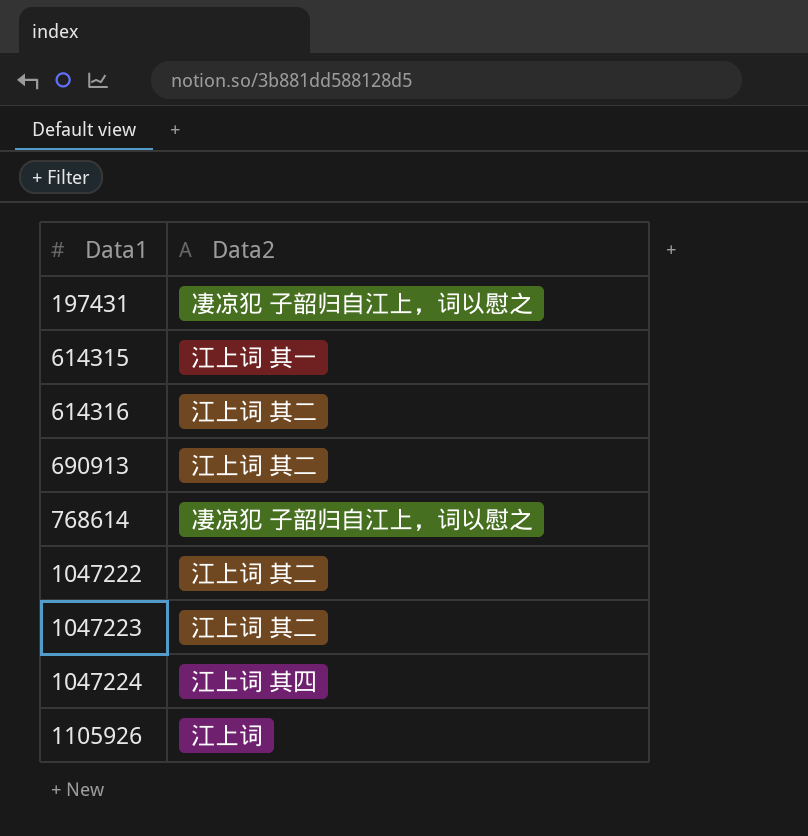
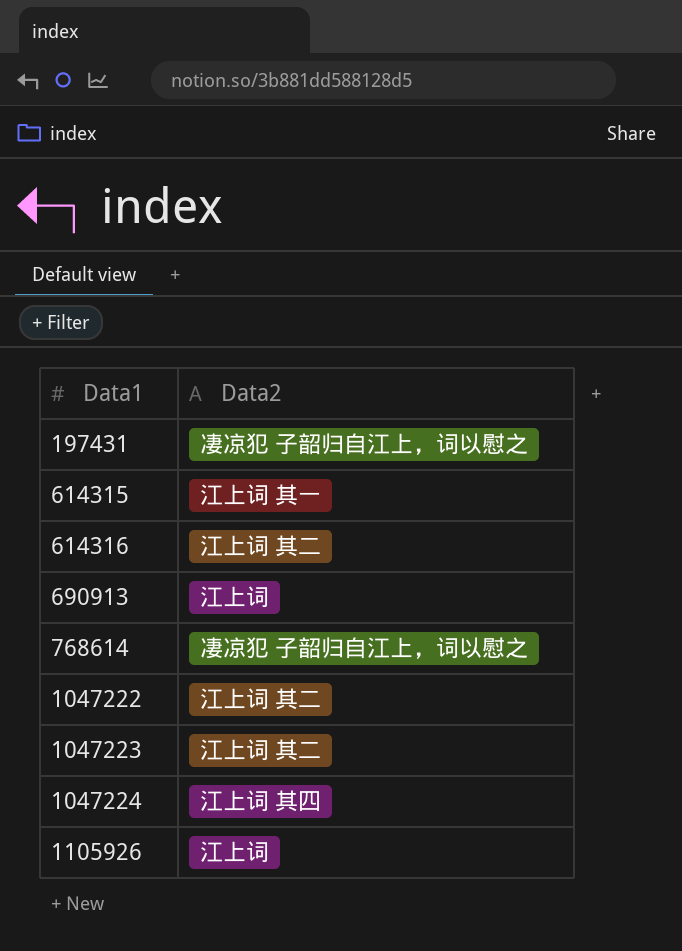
690913 | Data2: 江上词 其二 -> 江上词

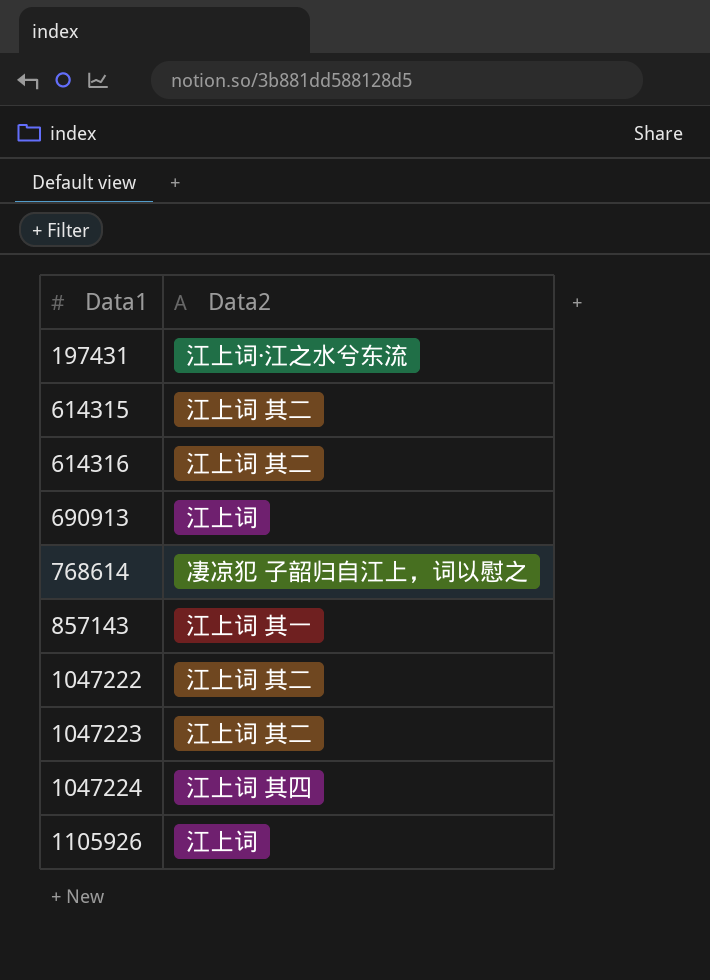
197431 | Data2: 凄凉犯 子韶归自江上，词以慰之 -> 江上词·江之水兮东流
614315 | Data2: 江上词 其一 -> 江上词 其二
row 857143: none -> 江上词 其一

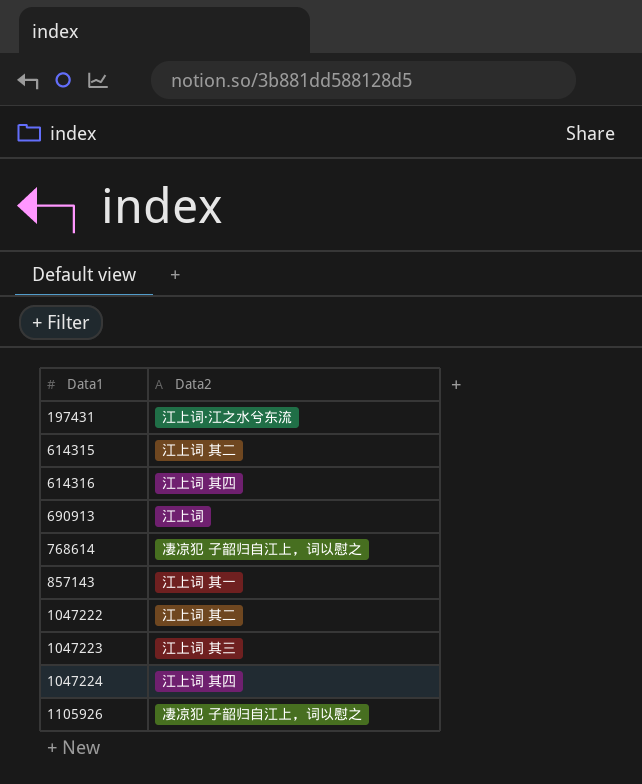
614316 | Data2: 江上词 其二 -> 江上词 其四
1047223 | Data2: 江上词 其二 -> 江上词 其三
1105926 | Data2: 江上词 -> 凄凉犯 子韶归自江上，词以慰之

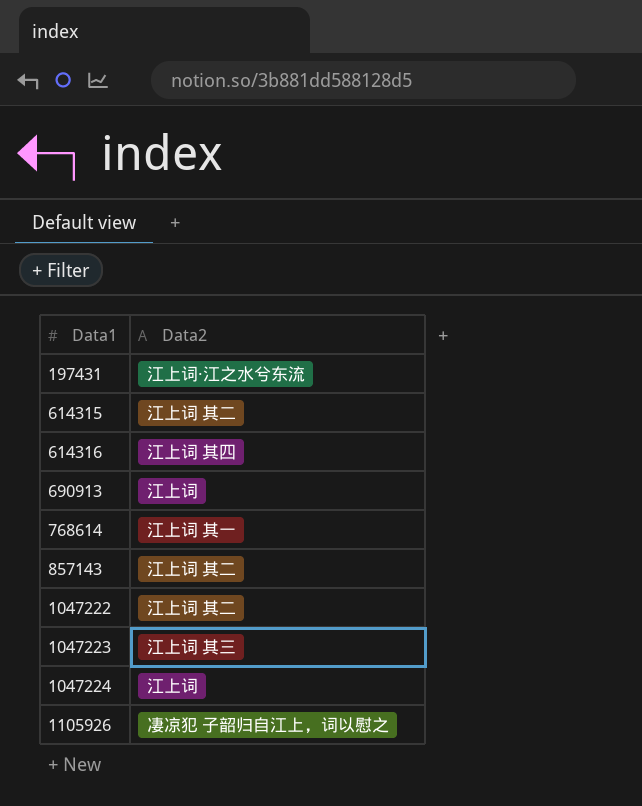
768614 | Data2: 凄凉犯 子韶归自江上，词以慰之 -> 江上词 其一
857143 | Data2: 江上词 其一 -> 江上词 其二
1047224 | Data2: 江上词 其四 -> 江上词

